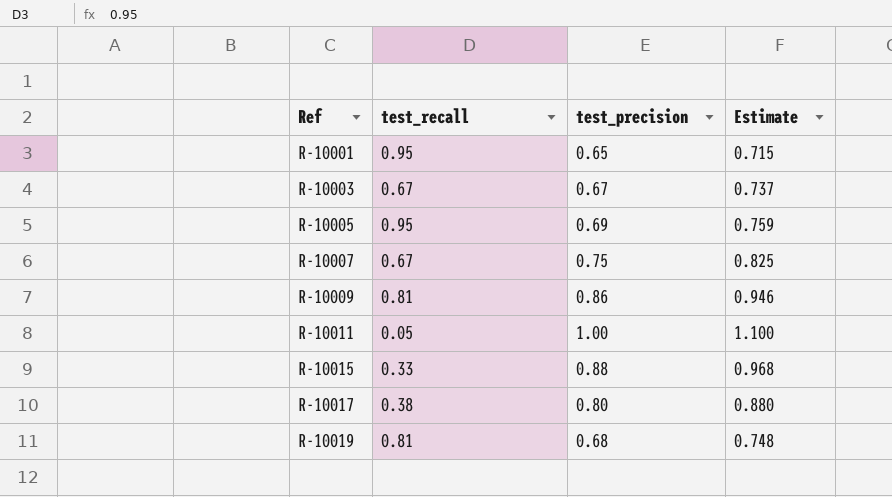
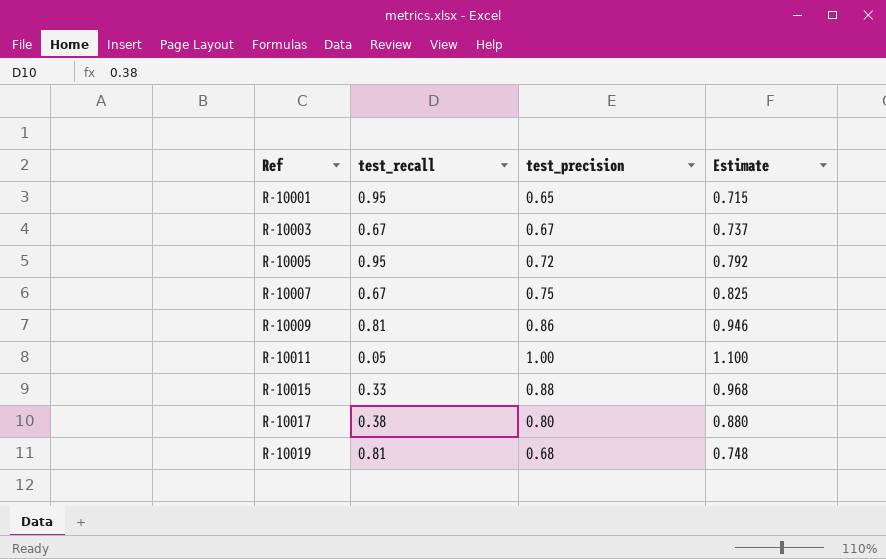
R-10005 | test_precision: 0.69 -> 0.72
R-10005 | Estimate: 0.759 -> 0.792

